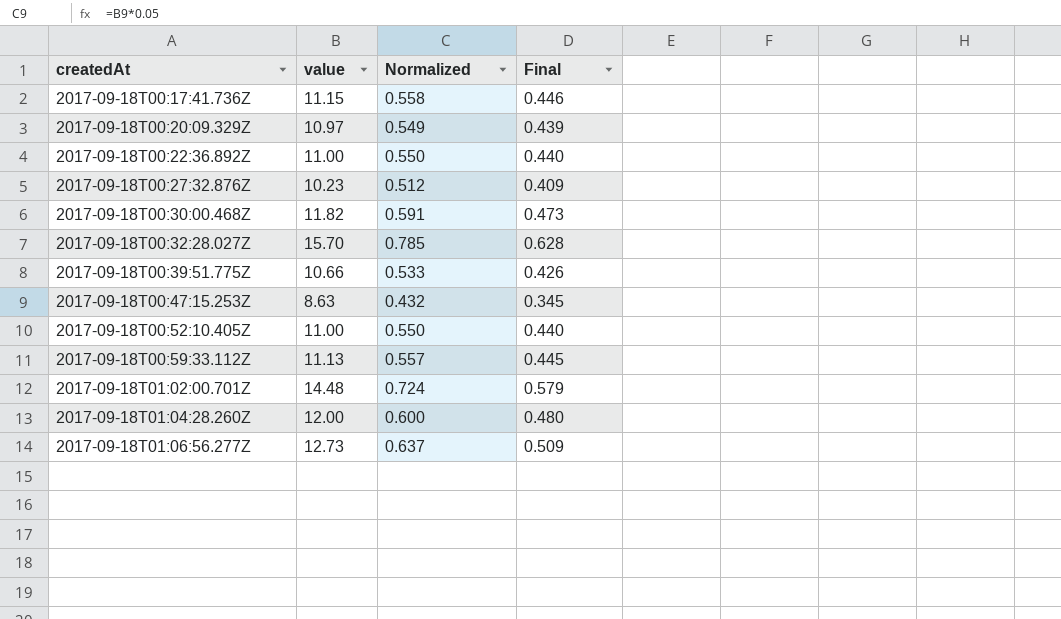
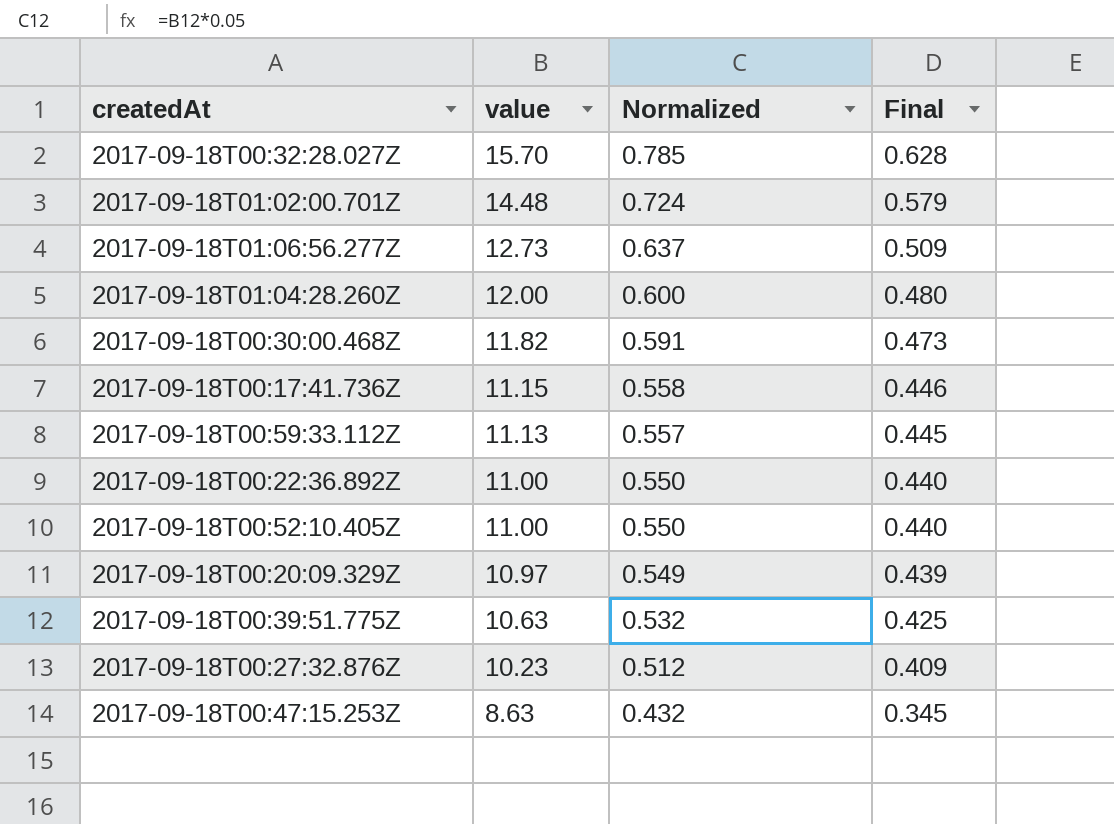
row order: createdAt ascending -> value descending
2017-09-18T00:39:51.775Z | value: 10.66 -> 10.63
2017-09-18T00:39:51.775Z | Normalized: 0.533 -> 0.532
2017-09-18T00:39:51.775Z | Final: 0.426 -> 0.425

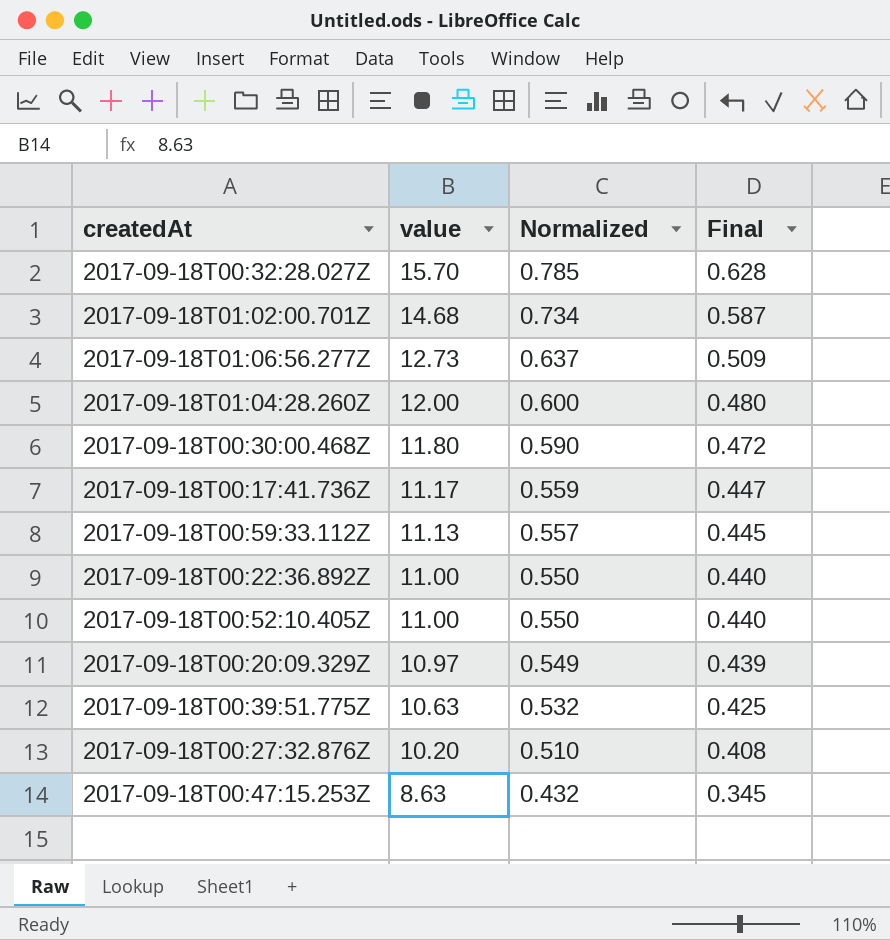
2017-09-18T01:02:00.701Z | value: 14.48 -> 14.68
2017-09-18T01:02:00.701Z | Normalized: 0.724 -> 0.734
2017-09-18T01:02:00.701Z | Final: 0.579 -> 0.587
2017-09-18T00:30:00.468Z | value: 11.82 -> 11.80
2017-09-18T00:30:00.468Z | Normalized: 0.591 -> 0.590
2017-09-18T00:30:00.468Z | Final: 0.473 -> 0.472
2017-09-18T00:17:41.736Z | value: 11.15 -> 11.17
2017-09-18T00:17:41.736Z | Normalized: 0.558 -> 0.559
2017-09-18T00:17:41.736Z | Final: 0.446 -> 0.447
2017-09-18T00:27:32.876Z | value: 10.23 -> 10.20
2017-09-18T00:27:32.876Z | Normalized: 0.512 -> 0.510
2017-09-18T00:27:32.876Z | Final: 0.409 -> 0.408

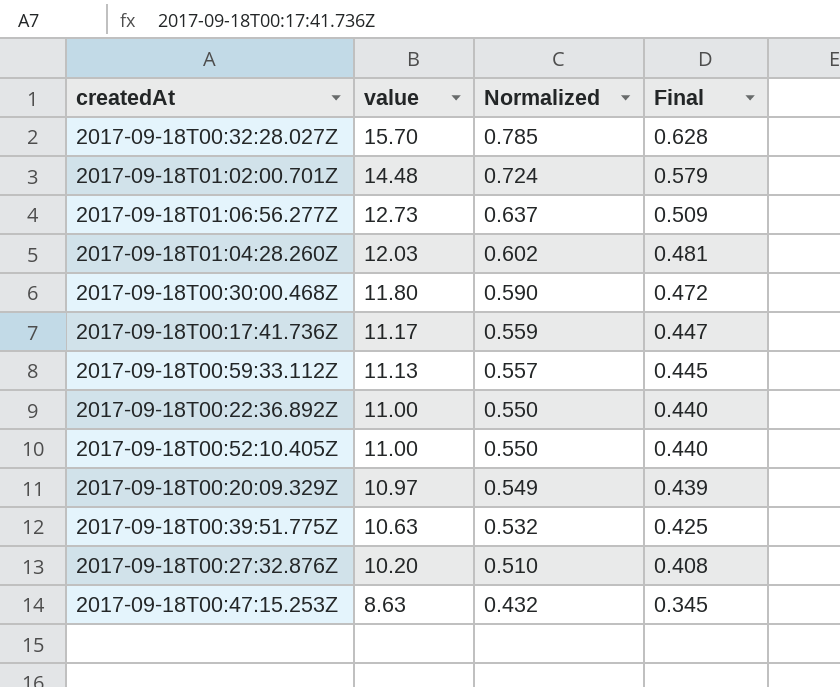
2017-09-18T01:02:00.701Z | value: 14.68 -> 14.48
2017-09-18T01:02:00.701Z | Normalized: 0.734 -> 0.724
2017-09-18T01:02:00.701Z | Final: 0.587 -> 0.579
2017-09-18T01:04:28.260Z | value: 12.00 -> 12.03
2017-09-18T01:04:28.260Z | Normalized: 0.600 -> 0.602
2017-09-18T01:04:28.260Z | Final: 0.480 -> 0.481

